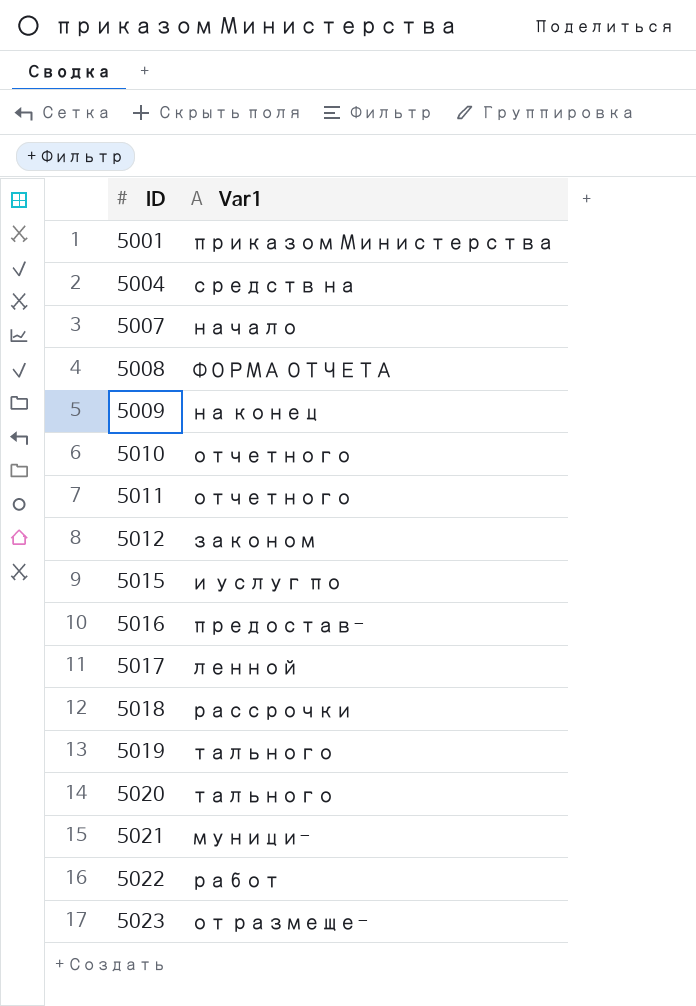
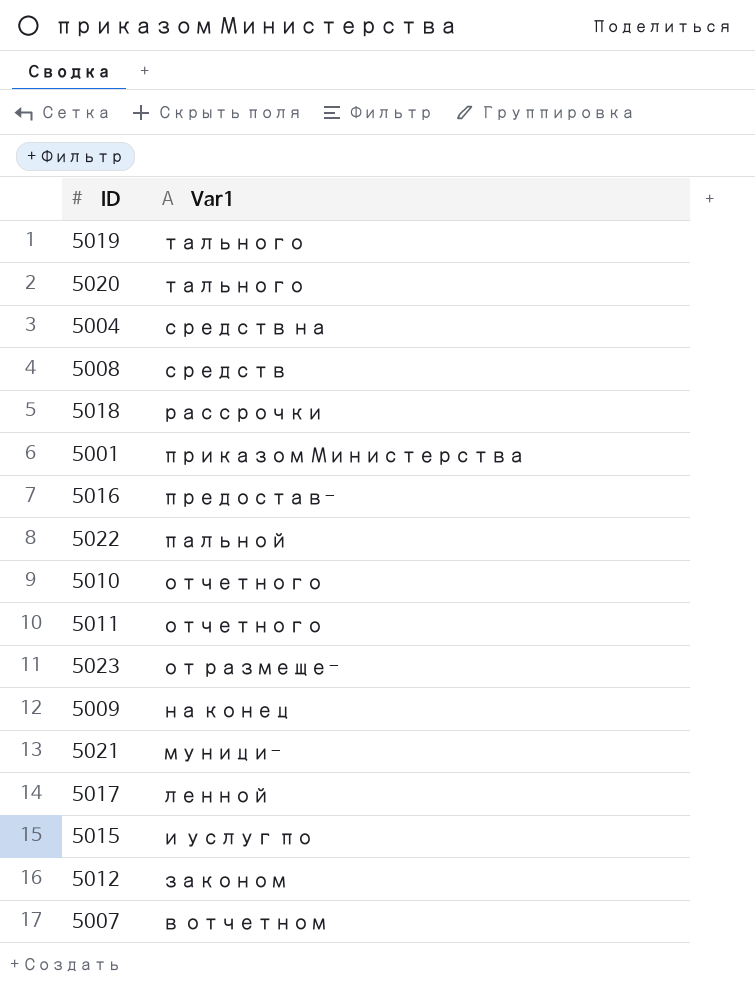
row order: ID ascending -> Var1 descending
5008 | Var1: ФОРМА ОТЧЕТА -> средств
5022 | Var1: работ -> пальной
5007 | Var1: начало -> в отчетном

